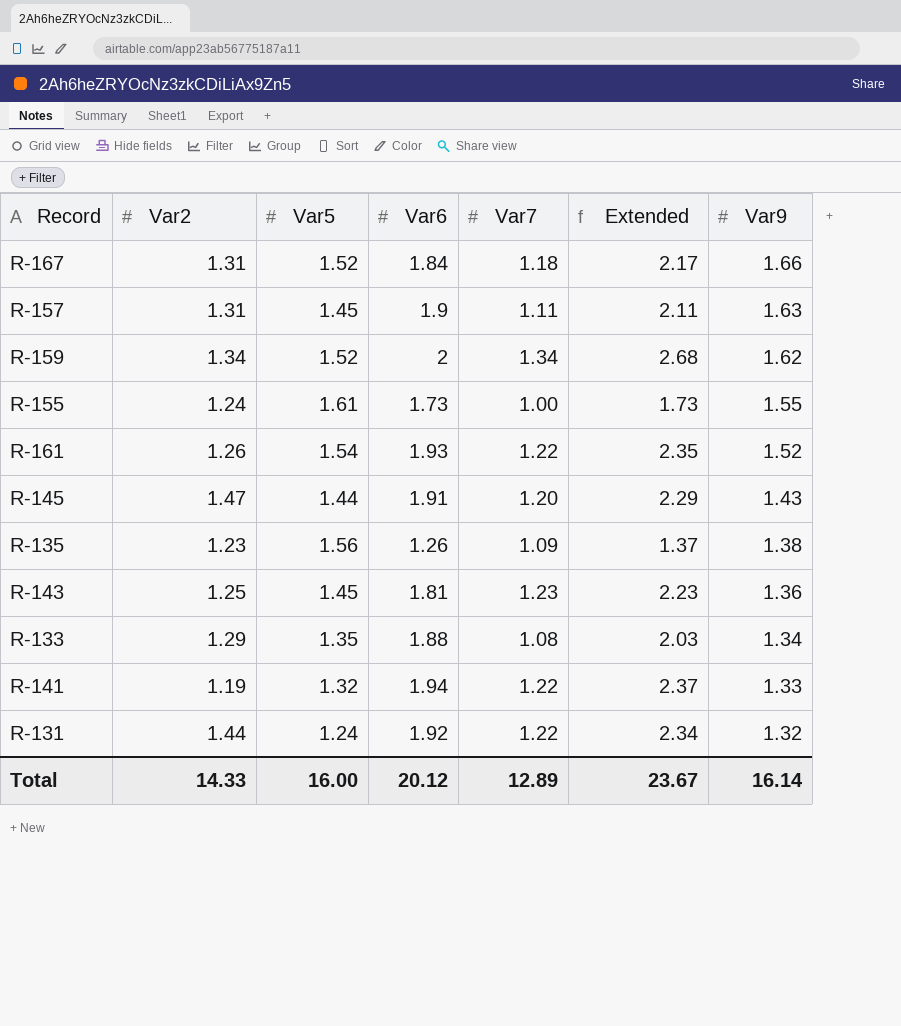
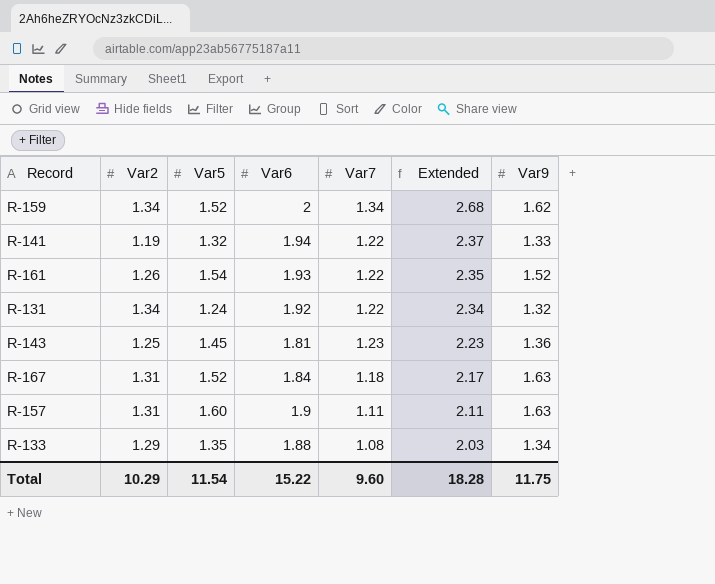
row order: Var9 descending -> Extended descending
row R-155: 1.24 | 1.61 | 1.73 | 1.00 | 1.73 | 1.55 -> none
row R-145: 1.47 | 1.44 | 1.91 | 1.20 | 2.29 | 1.43 -> none
row R-135: 1.23 | 1.56 | 1.26 | 1.09 | 1.37 | 1.38 -> none
R-131 | Var2: 1.44 -> 1.34
R-167 | Var9: 1.66 -> 1.63
R-157 | Var5: 1.45 -> 1.60
Total | Var2: 14.33 -> 10.29
Total | Var5: 16.00 -> 11.54
Total | Var6: 20.12 -> 15.22
Total | Var7: 12.89 -> 9.60
Total | Extended: 23.67 -> 18.28
Total | Var9: 16.14 -> 11.75

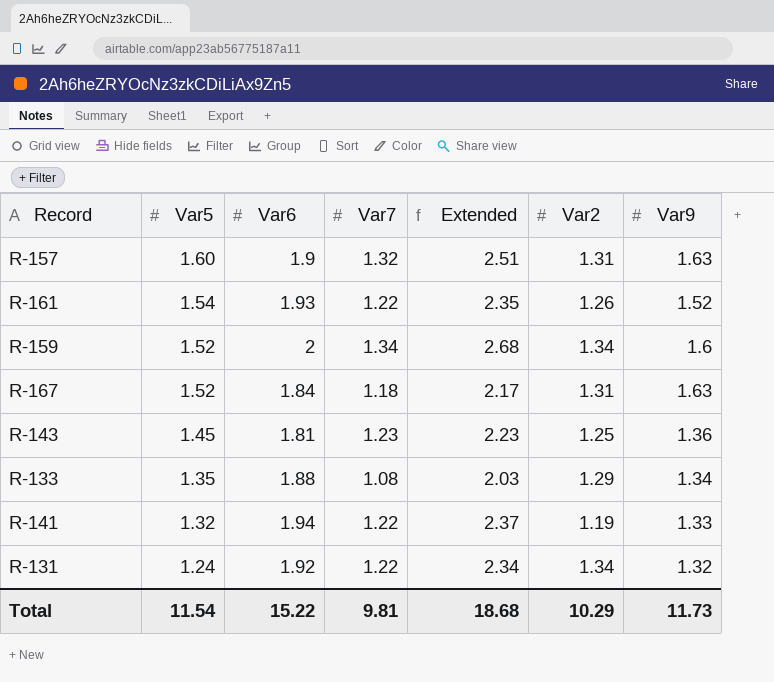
row order: Extended descending -> Var5 descending
column Var2 | position: 2 -> 6
R-157 | Var7: 1.11 -> 1.32
R-157 | Extended: 2.11 -> 2.51
R-159 | Var9: 1.62 -> 1.6
Total | Var7: 9.60 -> 9.81
Total | Extended: 18.28 -> 18.68
Total | Var9: 11.75 -> 11.73

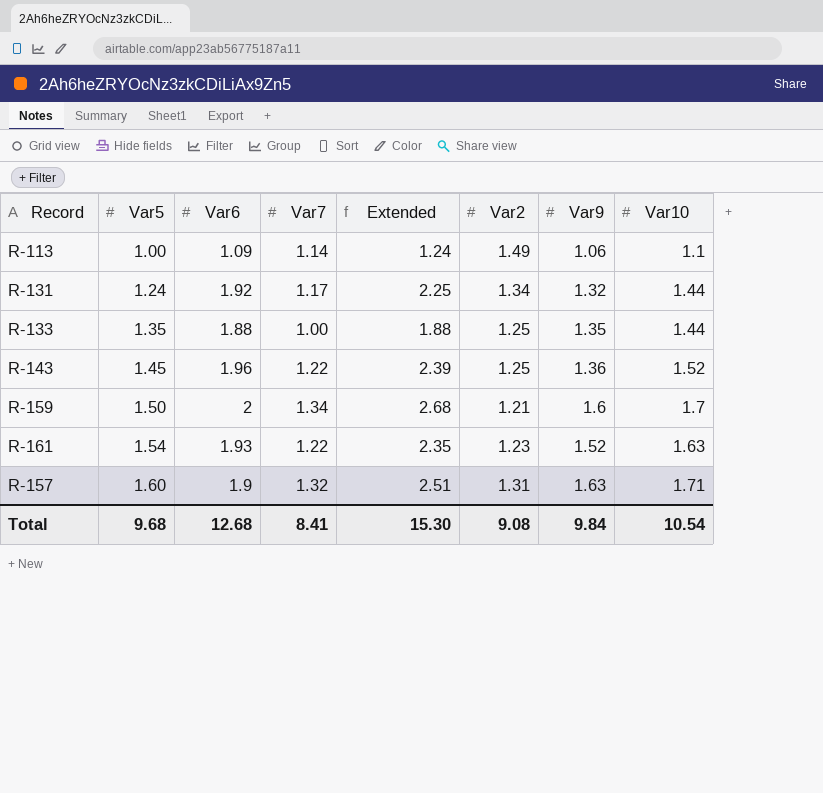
row order: Var5 descending -> Var5 ascending
column Var10 | position: none -> 8
row R-167: 1.52 | 1.84 | 1.18 | 2.17 | 1.31 | 1.63 -> none
row R-141: 1.32 | 1.94 | 1.22 | 2.37 | 1.19 | 1.33 -> none
row R-113: none -> 1.00 | 1.09 | 1.14 | 1.24 | 1.49 | 1.06 | 1.1
R-131 | Var7: 1.22 -> 1.17
R-131 | Extended: 2.34 -> 2.25
R-133 | Var7: 1.08 -> 1.00
R-133 | Extended: 2.03 -> 1.88
R-133 | Var2: 1.29 -> 1.25
R-133 | Var9: 1.34 -> 1.35
R-143 | Var6: 1.81 -> 1.96
R-143 | Var7: 1.23 -> 1.22
R-143 | Extended: 2.23 -> 2.39
R-159 | Var5: 1.52 -> 1.50
R-159 | Var2: 1.34 -> 1.21
R-161 | Var2: 1.26 -> 1.23
Total | Var5: 11.54 -> 9.68
Total | Var6: 15.22 -> 12.68
Total | Var7: 9.81 -> 8.41
Total | Extended: 18.68 -> 15.30
Total | Var2: 10.29 -> 9.08
Total | Var9: 11.73 -> 9.84

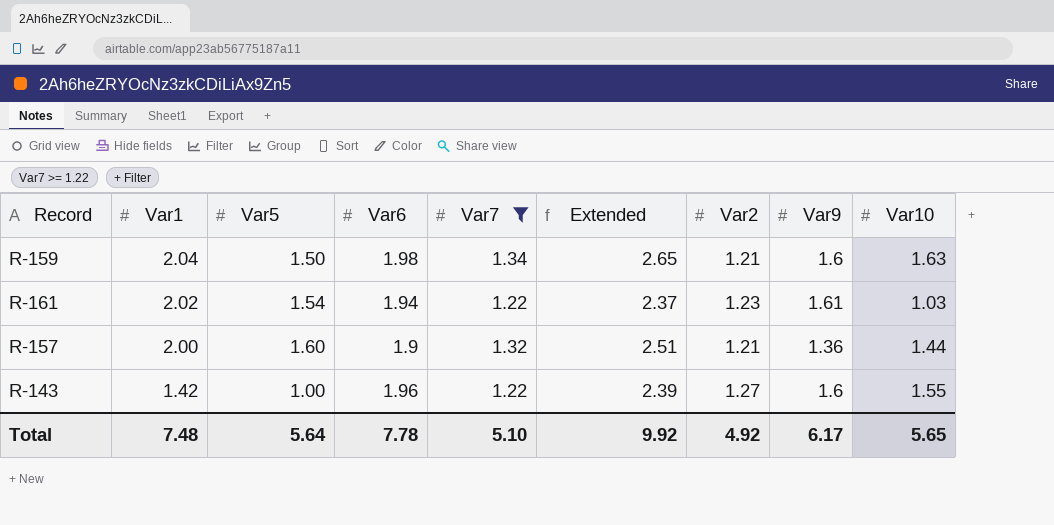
filter: none -> Var7 >= 1.22
row order: Var5 ascending -> Var1 descending
column Var1 | position: none -> 2
R-159 | Var6: 2 -> 1.98
R-159 | Extended: 2.68 -> 2.65
R-159 | Var10: 1.7 -> 1.63
R-161 | Var6: 1.93 -> 1.94
R-161 | Extended: 2.35 -> 2.37
R-161 | Var9: 1.52 -> 1.61
R-161 | Var10: 1.63 -> 1.03
R-157 | Var2: 1.31 -> 1.21
R-157 | Var9: 1.63 -> 1.36
R-157 | Var10: 1.71 -> 1.44
R-143 | Var5: 1.45 -> 1.00
R-143 | Var2: 1.25 -> 1.27
R-143 | Var9: 1.36 -> 1.6
R-143 | Var10: 1.52 -> 1.55
Total | Var5: 9.68 -> 5.64
Total | Var6: 12.68 -> 7.78
Total | Var7: 8.41 -> 5.10
Total | Extended: 15.30 -> 9.92
Total | Var2: 9.08 -> 4.92
Total | Var9: 9.84 -> 6.17
Total | Var10: 10.54 -> 5.65

